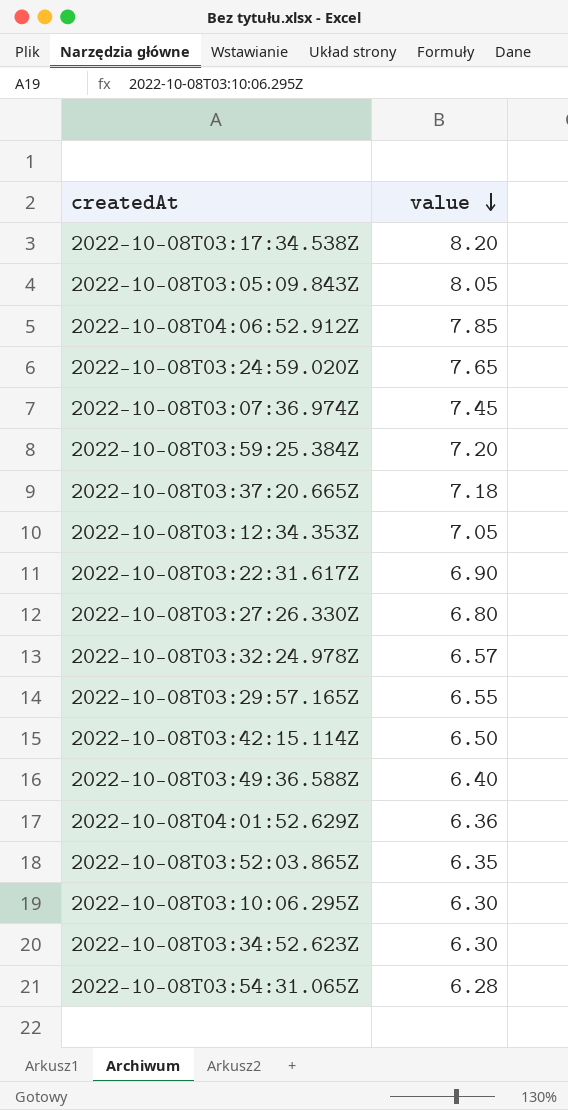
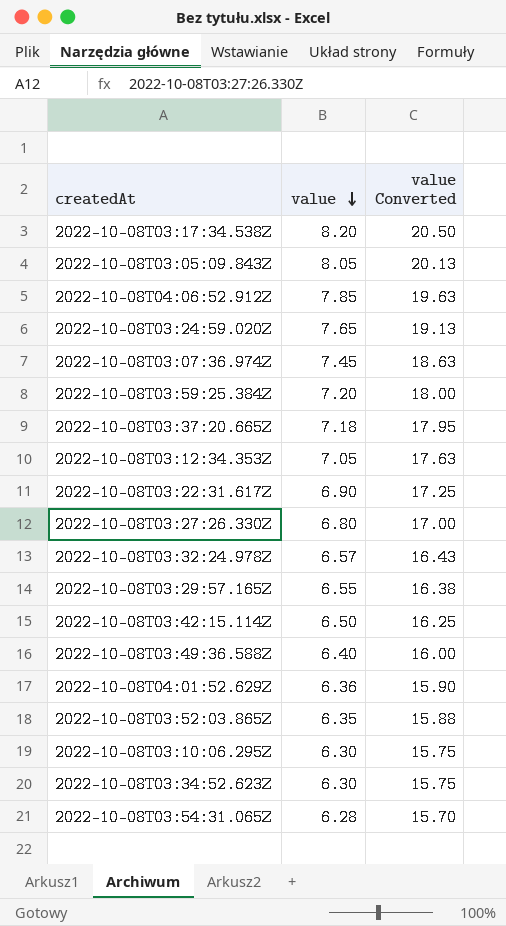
column value Converted | formula: none -> [value] * 2.5

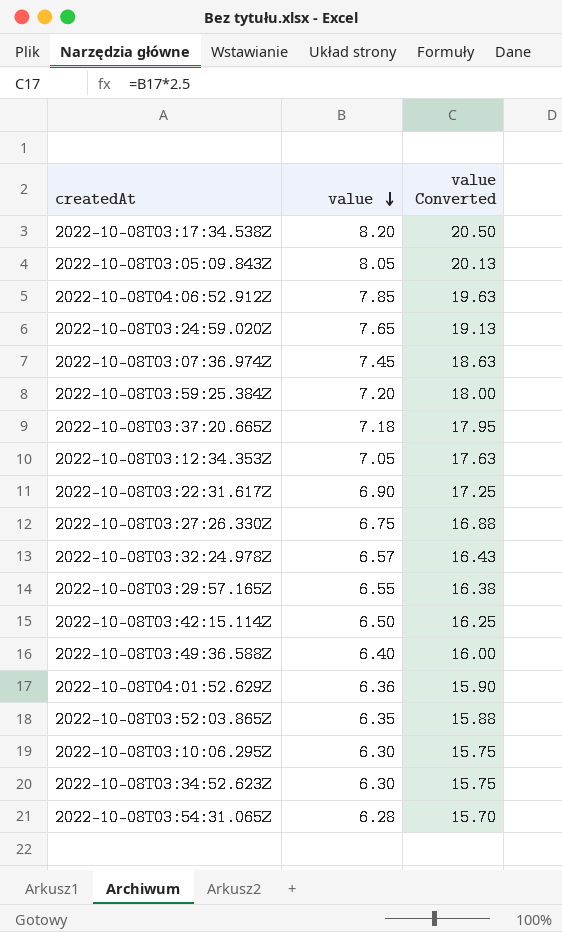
2022-10-08T03:27:26.330Z | value: 6.80 -> 6.75
2022-10-08T03:27:26.330Z | value Converted: 17.00 -> 16.88

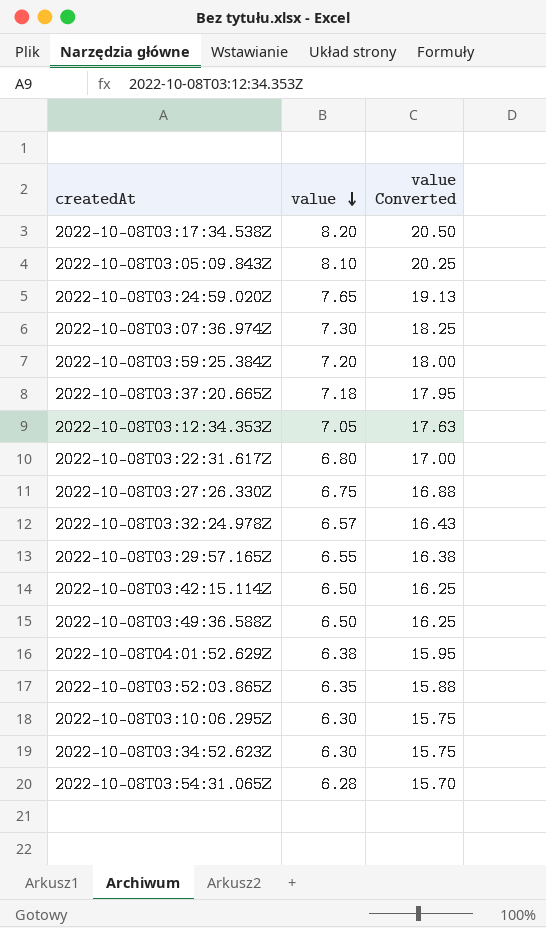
row 2022-10-08T04:06:52.912Z: 7.85 | 19.63 -> none
2022-10-08T03:05:09.843Z | value: 8.05 -> 8.10
2022-10-08T03:05:09.843Z | value Converted: 20.13 -> 20.25
2022-10-08T03:07:36.974Z | value: 7.45 -> 7.30
2022-10-08T03:07:36.974Z | value Converted: 18.63 -> 18.25
2022-10-08T03:22:31.617Z | value: 6.90 -> 6.80
2022-10-08T03:22:31.617Z | value Converted: 17.25 -> 17.00
2022-10-08T03:49:36.588Z | value: 6.40 -> 6.50
2022-10-08T03:49:36.588Z | value Converted: 16.00 -> 16.25
2022-10-08T04:01:52.629Z | value: 6.36 -> 6.38
2022-10-08T04:01:52.629Z | value Converted: 15.90 -> 15.95

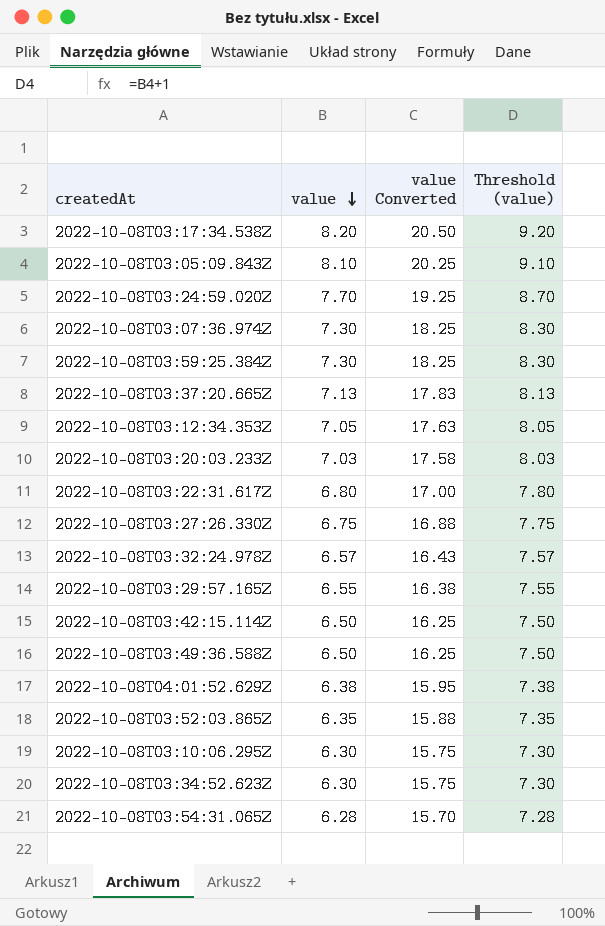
column Threshold (value) | formula: none -> [value] + 1
2022-10-08T03:24:59.020Z | value: 7.65 -> 7.70
2022-10-08T03:24:59.020Z | value Converted: 19.13 -> 19.25
2022-10-08T03:59:25.384Z | value: 7.20 -> 7.30
2022-10-08T03:59:25.384Z | value Converted: 18.00 -> 18.25
2022-10-08T03:37:20.665Z | value: 7.18 -> 7.13
2022-10-08T03:37:20.665Z | value Converted: 17.95 -> 17.83
row 2022-10-08T03:20:03.233Z: none -> 7.03 | 17.58 | 8.03

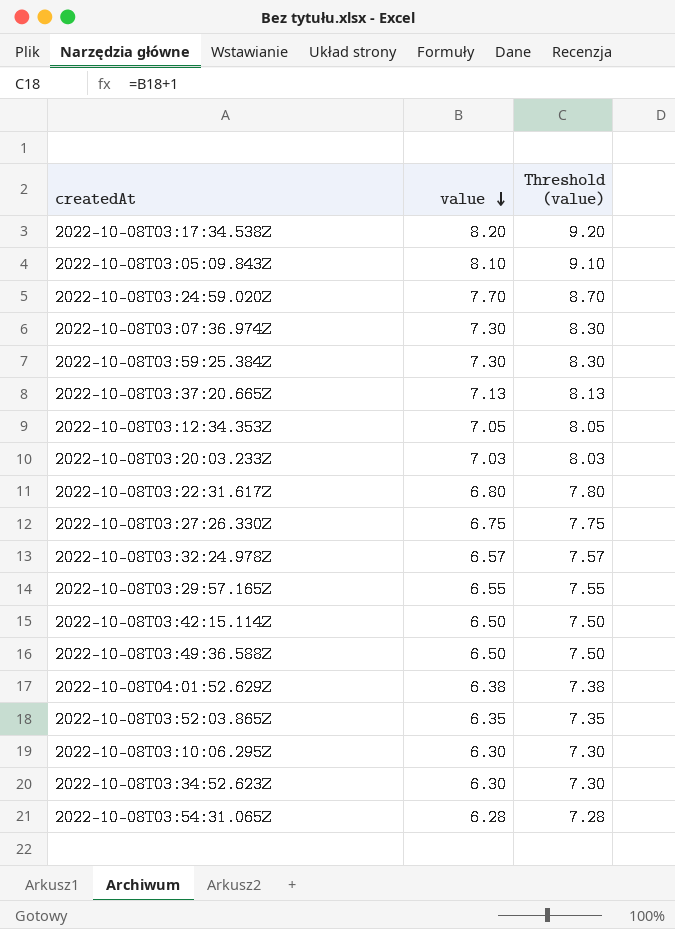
column value Converted | formula: [value] * 2.5 -> none

